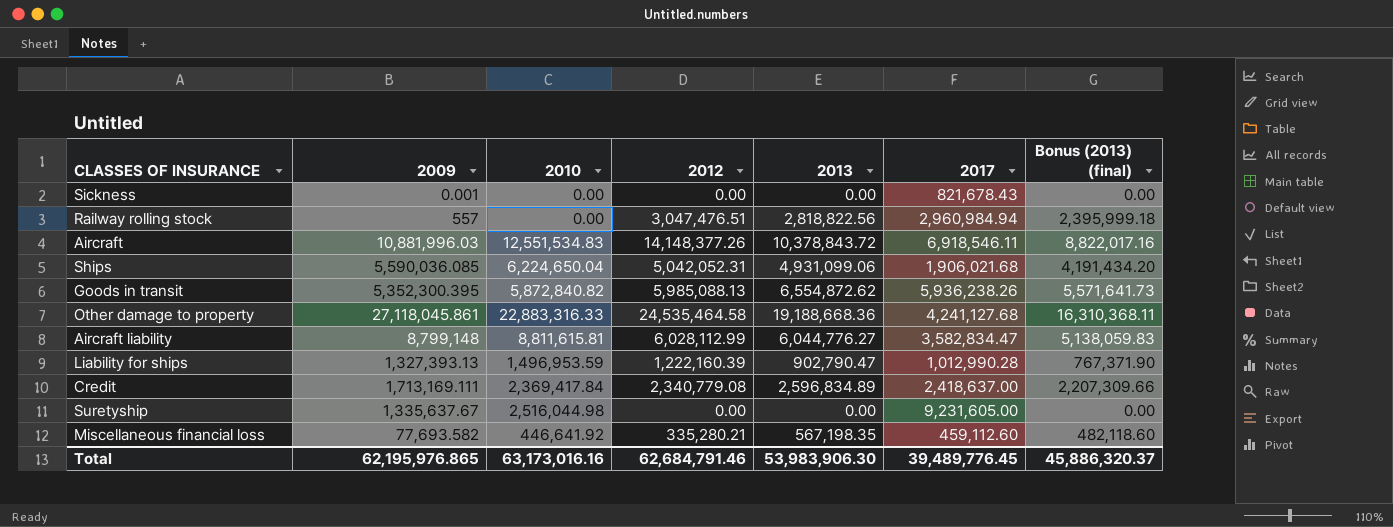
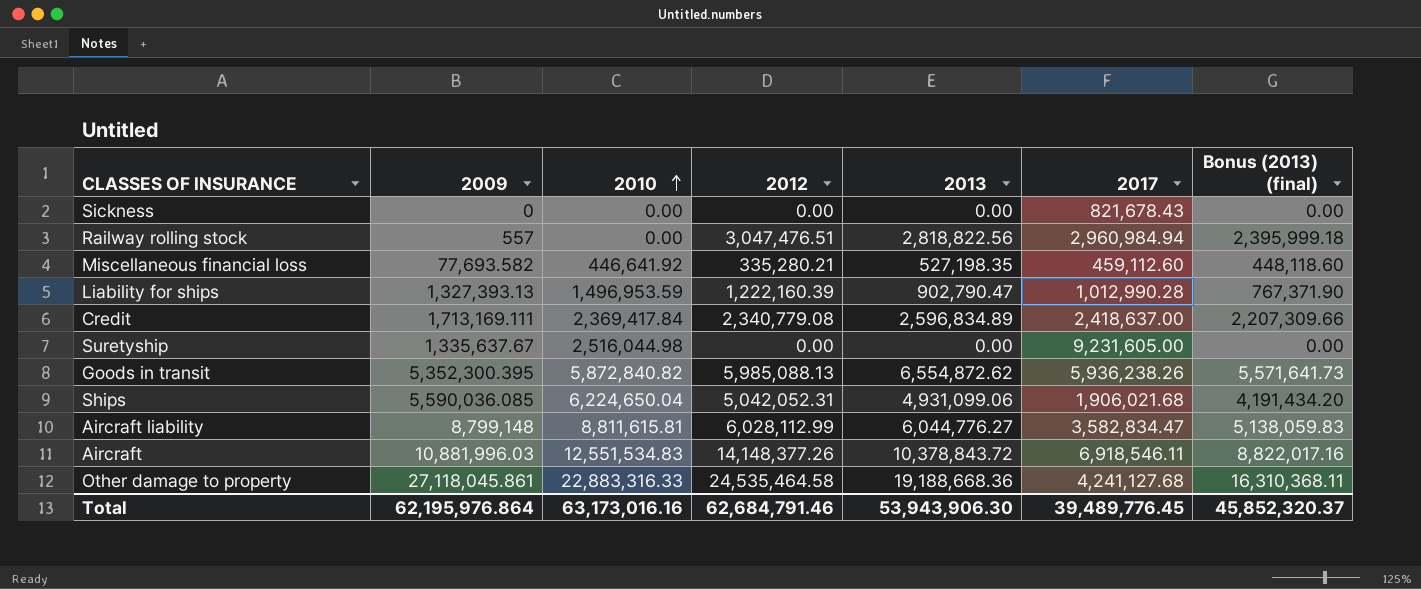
row order: none -> 2010 ascending
Sickness | 2009: 0.001 -> 0
Miscellaneous financial loss | 2013: 567,198.35 -> 527,198.35
Miscellaneous financial loss | Bonus (2013) (final): 482,118.60 -> 448,118.60
Total | 2009: 62,195,976.865 -> 62,195,976.864
Total | 2013: 53,983,906.30 -> 53,943,906.30
Total | Bonus (2013) (final): 45,886,320.37 -> 45,852,320.37

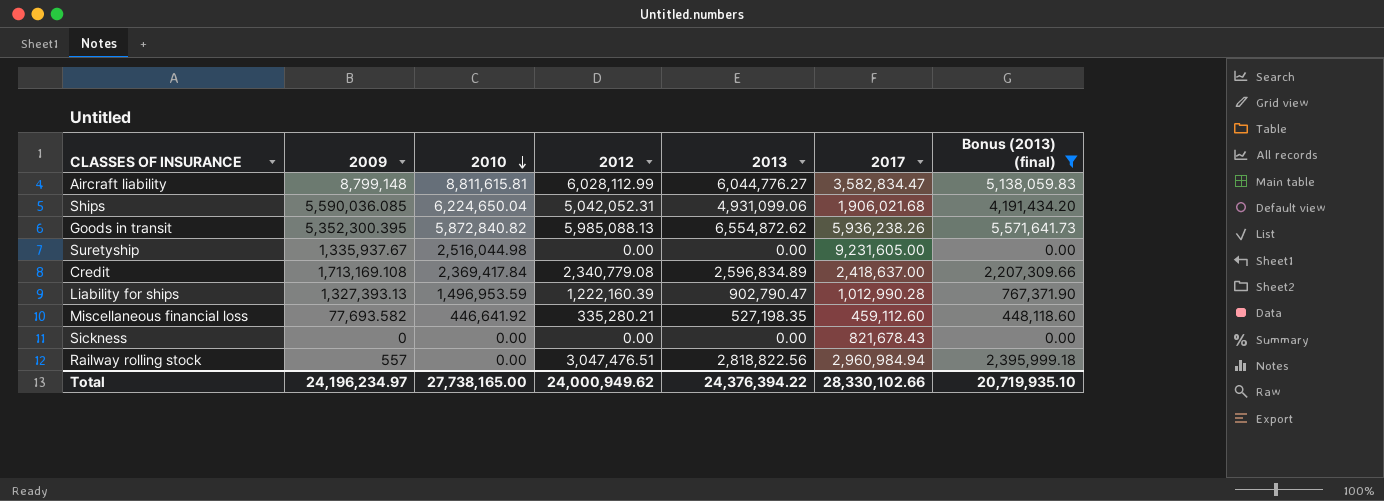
filter: none -> Bonus (2013) (final) <= 5,571,641.73
row order: 2010 ascending -> 2010 descending
Suretyship | 2009: 1,335,637.67 -> 1,335,937.67
Credit | 2009: 1,713,169.111 -> 1,713,169.108
Total | 2009: 62,195,976.864 -> 24,196,234.97
Total | 2010: 63,173,016.16 -> 27,738,165.00
Total | 2012: 62,684,791.46 -> 24,000,949.62
Total | 2013: 53,943,906.30 -> 24,376,394.22
Total | 2017: 39,489,776.45 -> 28,330,102.66
Total | Bonus (2013) (final): 45,852,320.37 -> 20,719,935.10

